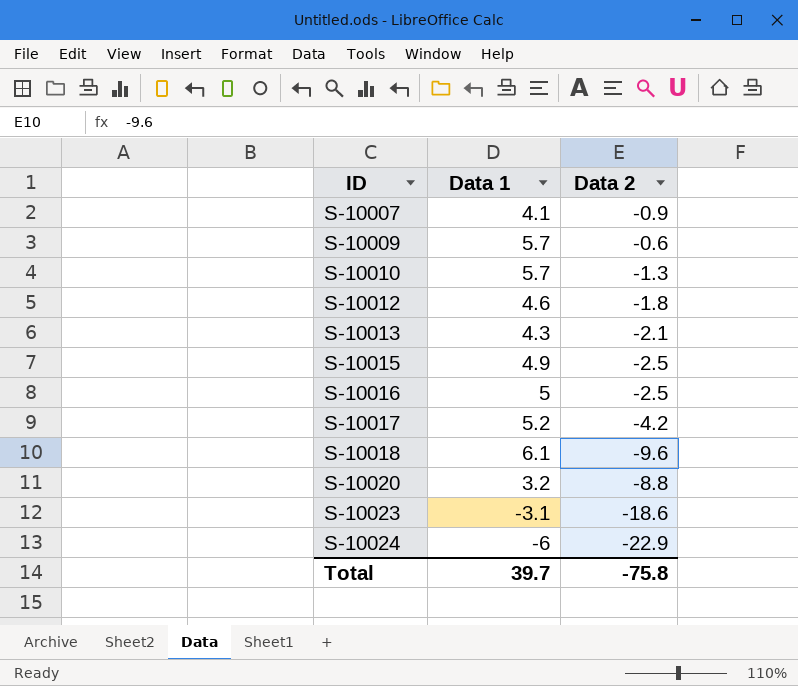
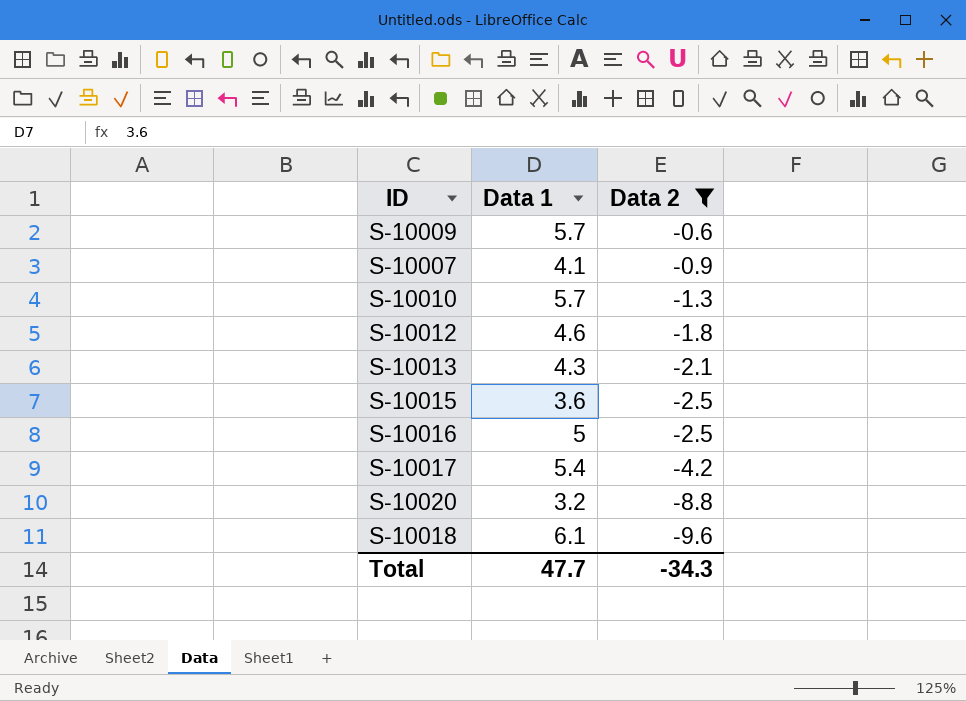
filter: none -> Data 2 >= -9.6
row order: ID ascending -> Data 2 descending
S-10015 | Data 1: 4.9 -> 3.6
S-10017 | Data 1: 5.2 -> 5.4
Total | Data 1: 39.7 -> 47.7
Total | Data 2: -75.8 -> -34.3

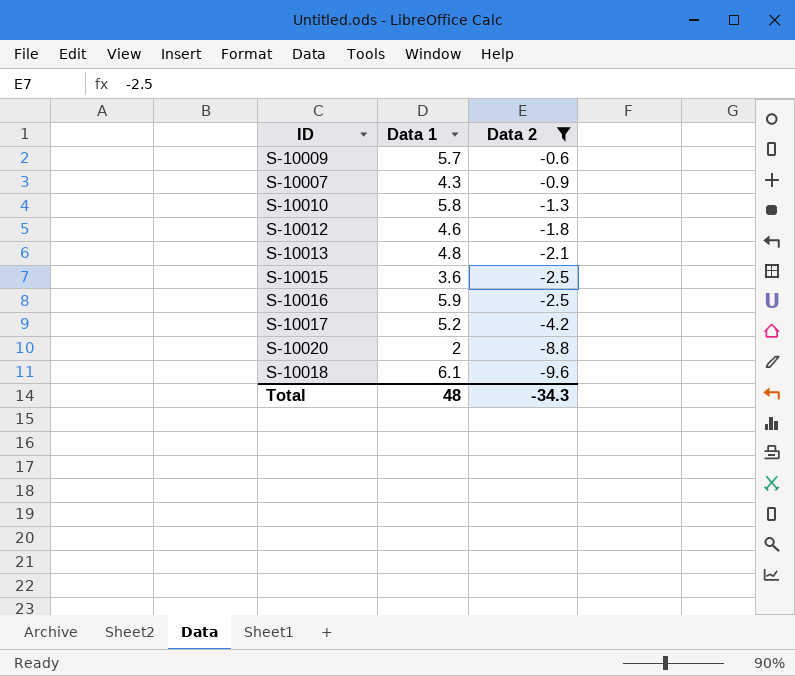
S-10007 | Data 1: 4.1 -> 4.3
S-10010 | Data 1: 5.7 -> 5.8
S-10013 | Data 1: 4.3 -> 4.8
S-10016 | Data 1: 5 -> 5.9
S-10017 | Data 1: 5.4 -> 5.2
S-10020 | Data 1: 3.2 -> 2
Total | Data 1: 47.7 -> 48

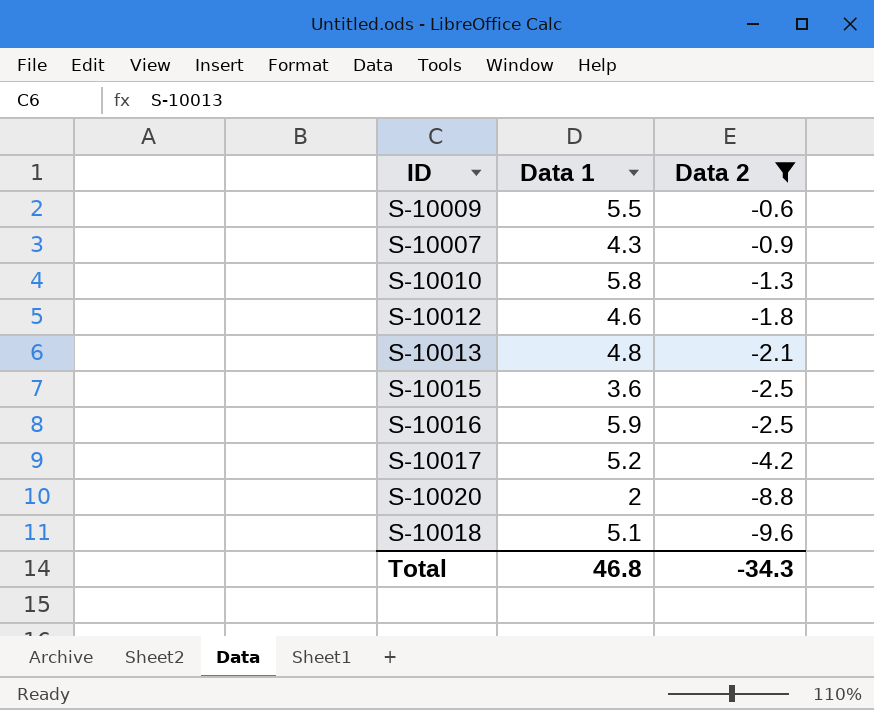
S-10009 | Data 1: 5.7 -> 5.5
S-10018 | Data 1: 6.1 -> 5.1
Total | Data 1: 48 -> 46.8

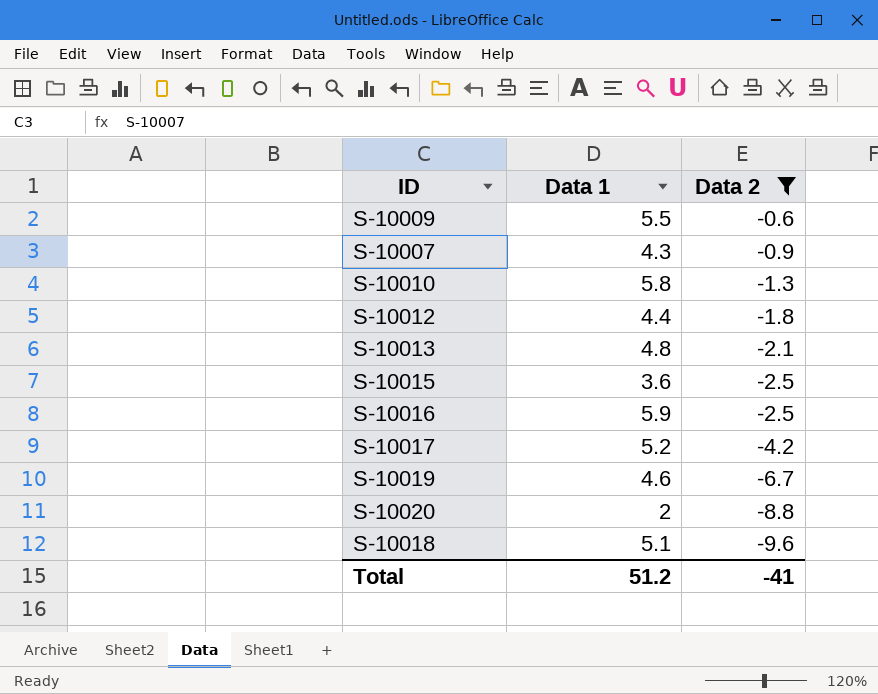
S-10012 | Data 1: 4.6 -> 4.4
row S-10019: none -> 4.6 | -6.7
Total | Data 1: 46.8 -> 51.2
Total | Data 2: -34.3 -> -41

